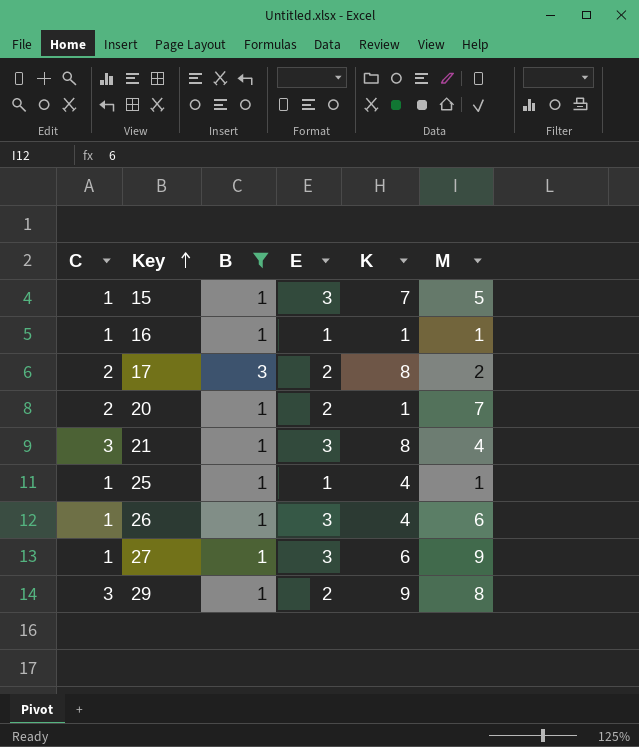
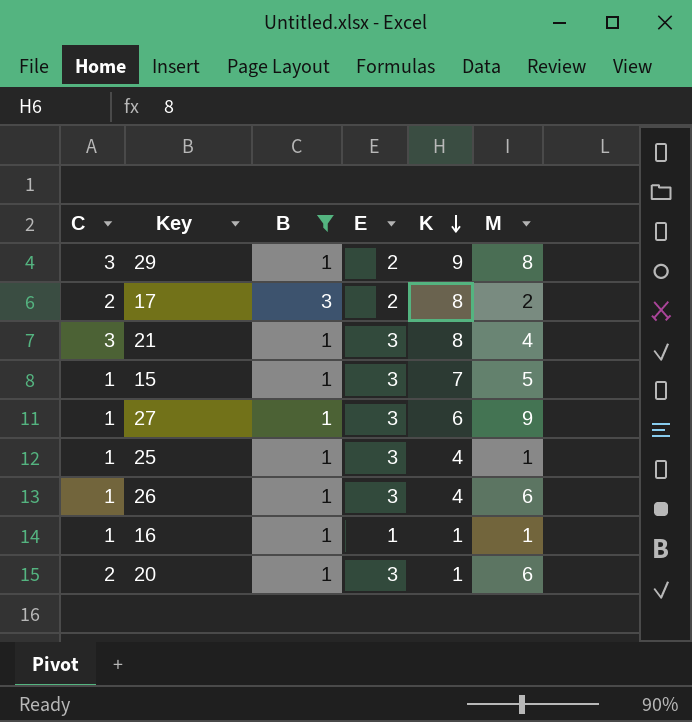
row order: Key ascending -> K descending
25 | E: 1 -> 3
20 | E: 2 -> 3
20 | M: 7 -> 6

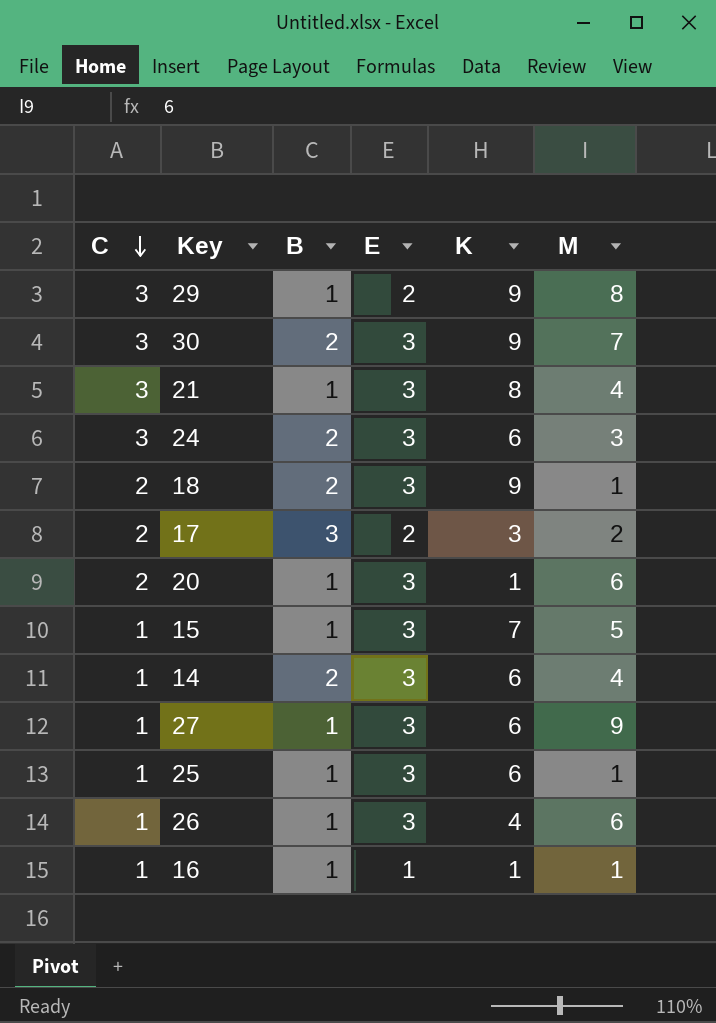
filter: B != 2 -> none
row order: K descending -> C descending
17 | K: 8 -> 3
25 | K: 4 -> 6

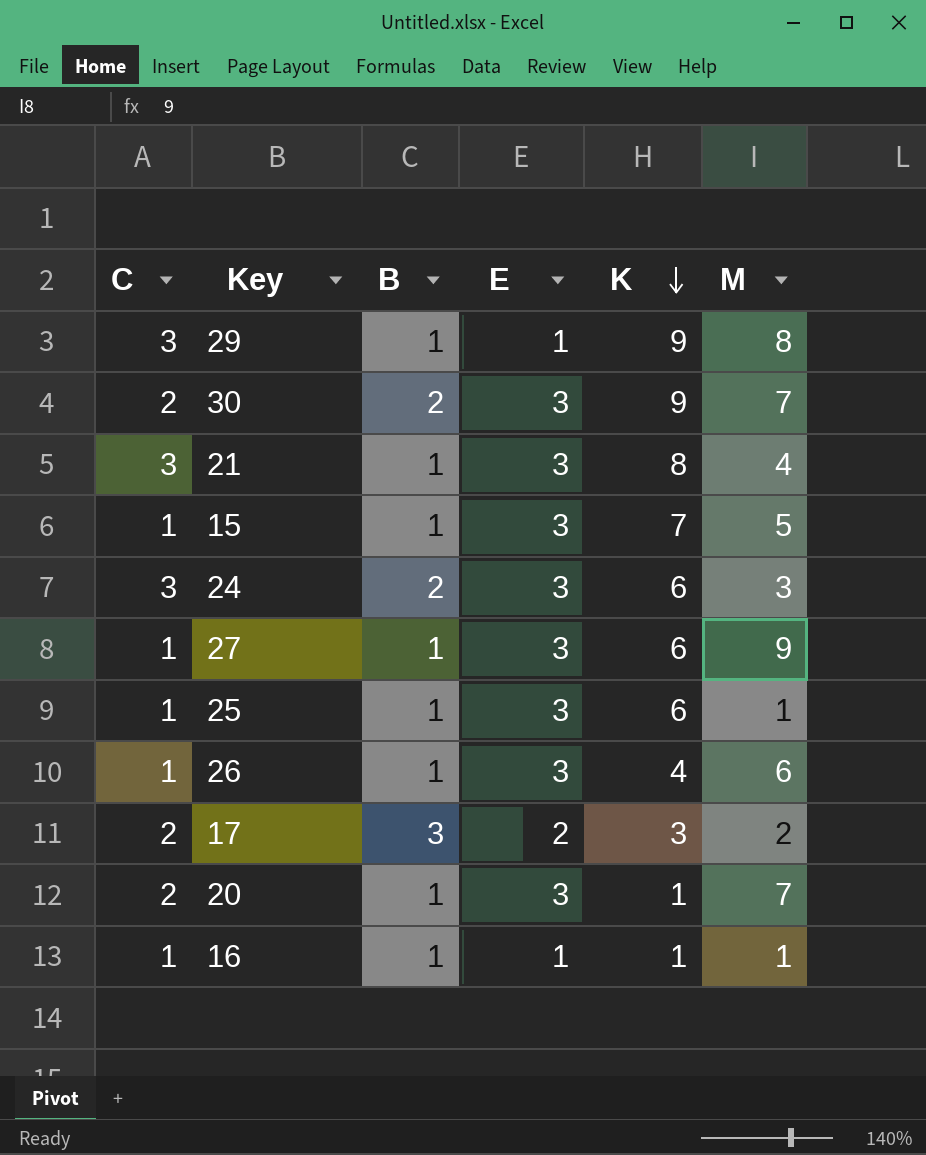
row order: C descending -> K descending
row 18: 2 | 2 | 3 | 9 | 1 -> none
row 14: 1 | 2 | 3 | 6 | 4 -> none
29 | E: 2 -> 1
30 | C: 3 -> 2
20 | M: 6 -> 7

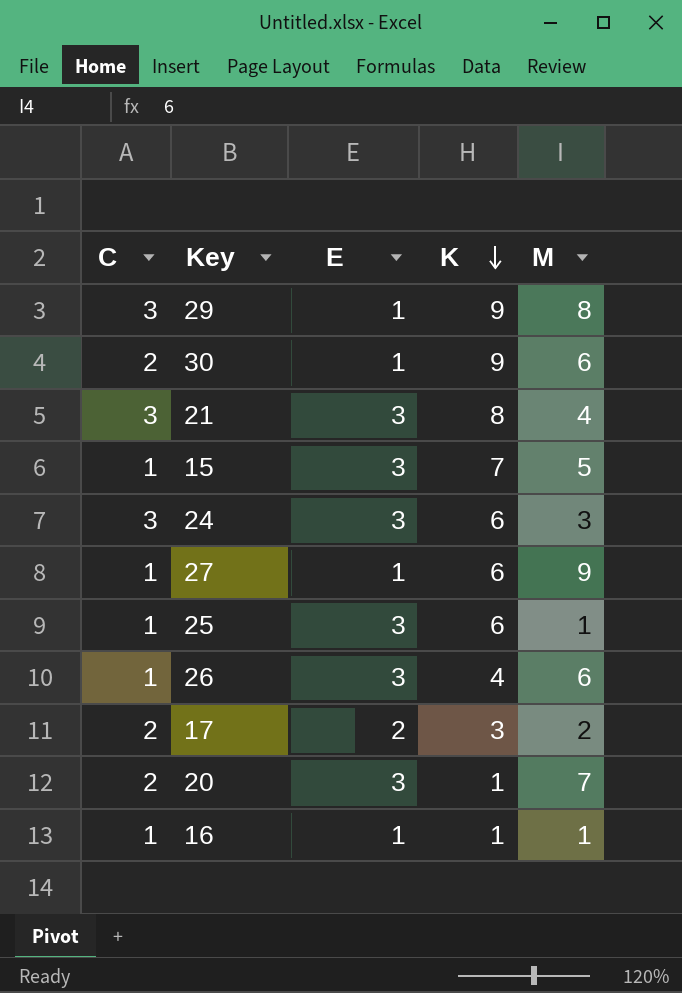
column B | position: 3 -> none
30 | E: 3 -> 1
30 | M: 7 -> 6
27 | E: 3 -> 1

